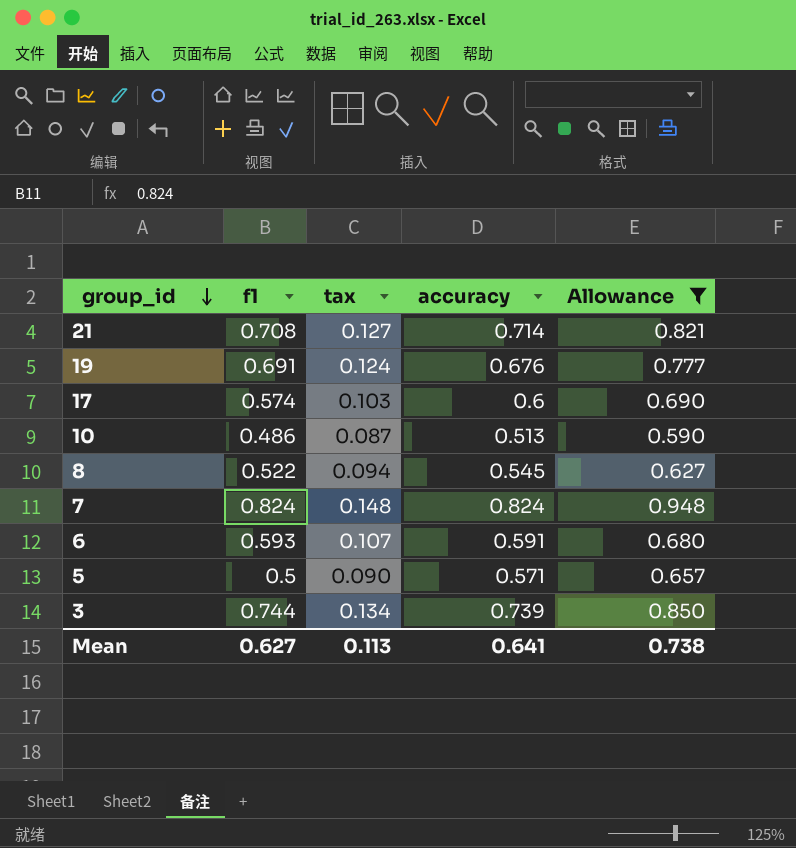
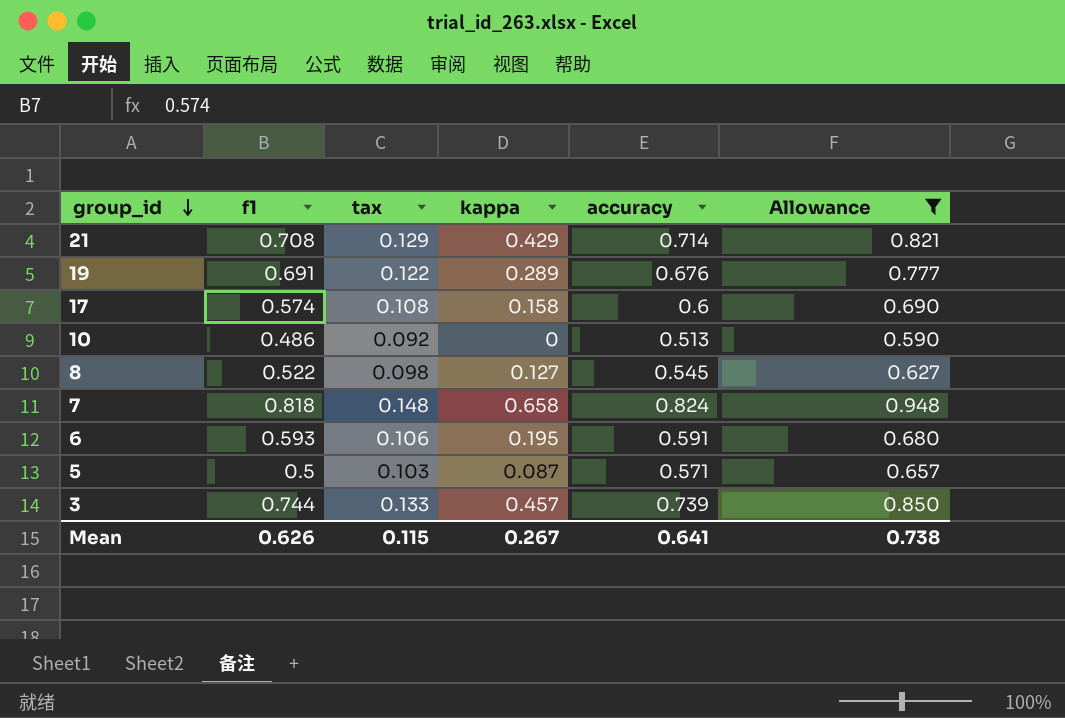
column tax | formula: [f1] * 0.18 -> [accuracy] * 0.18
column kappa | position: none -> 4
7 | f1: 0.824 -> 0.818
Mean | f1: 0.627 -> 0.626
Mean | tax: 0.113 -> 0.115

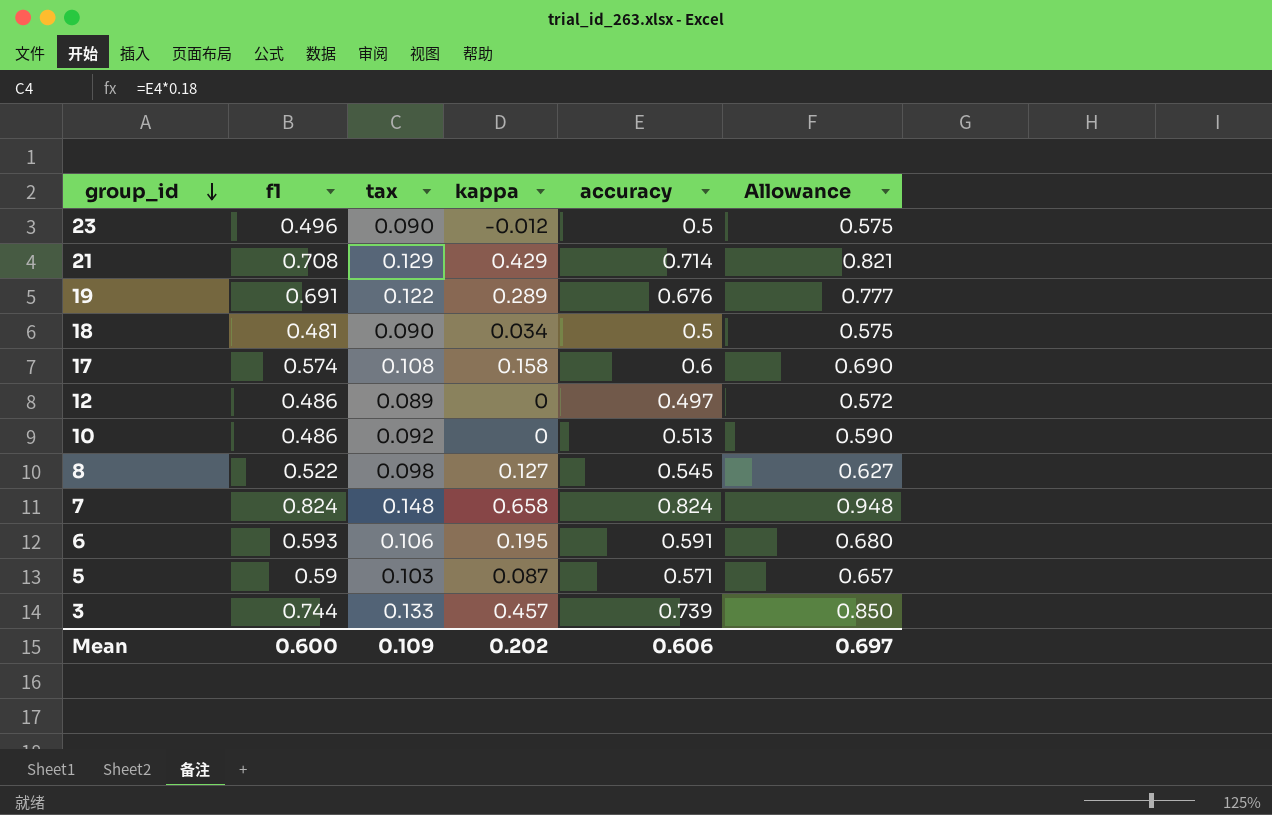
filter: Allowance >= 0.590 -> none
7 | f1: 0.818 -> 0.824
5 | f1: 0.5 -> 0.59
Mean | f1: 0.626 -> 0.600
Mean | tax: 0.115 -> 0.109
Mean | kappa: 0.267 -> 0.202
Mean | accuracy: 0.641 -> 0.606
Mean | Allowance: 0.738 -> 0.697

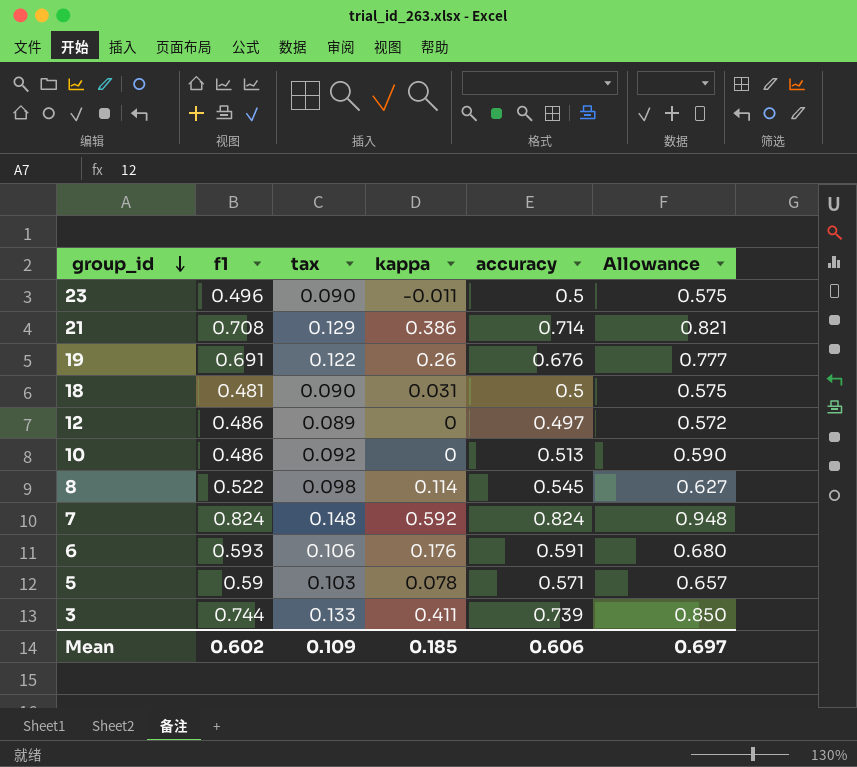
row 17: 0.574 | 0.108 | 0.158 | 0.6 | 0.690 -> none
23 | kappa: -0.012 -> -0.011
21 | kappa: 0.429 -> 0.386
19 | kappa: 0.289 -> 0.26
18 | kappa: 0.034 -> 0.031
8 | kappa: 0.127 -> 0.114
7 | kappa: 0.658 -> 0.592
6 | kappa: 0.195 -> 0.176
5 | kappa: 0.087 -> 0.078
3 | kappa: 0.457 -> 0.411
Mean | f1: 0.600 -> 0.602
Mean | kappa: 0.202 -> 0.185

